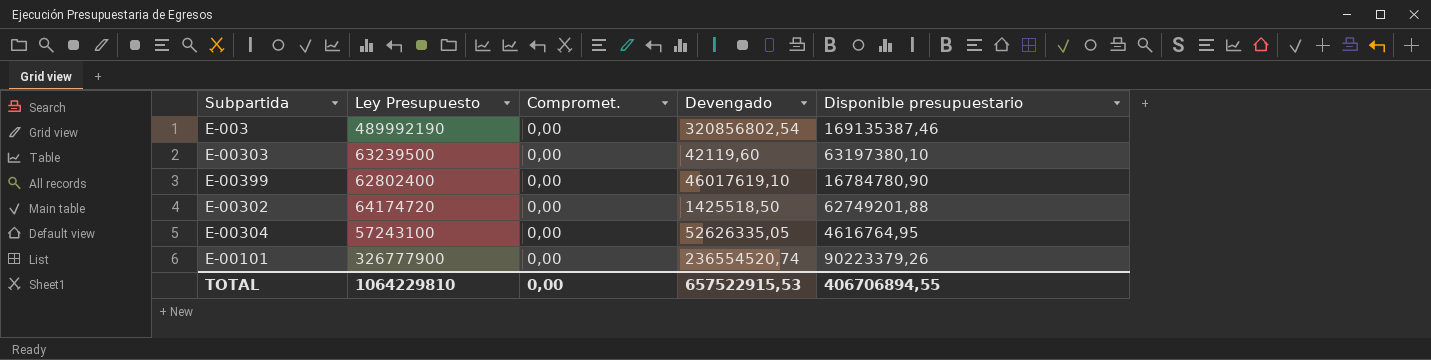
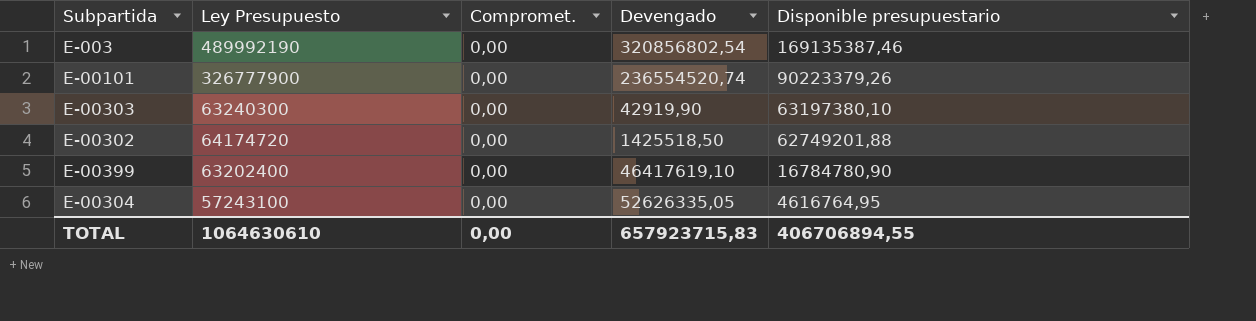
row order: none -> Disponible presupuestario descending
E-00303 | Ley Presupuesto: 63239500 -> 63240300
E-00303 | Devengado: 42119,60 -> 42919,90
E-00399 | Ley Presupuesto: 62802400 -> 63202400
E-00399 | Devengado: 46017619,10 -> 46417619,10
TOTAL | Ley Presupuesto: 1064229810 -> 1064630610
TOTAL | Devengado: 657522915,53 -> 657923715,83

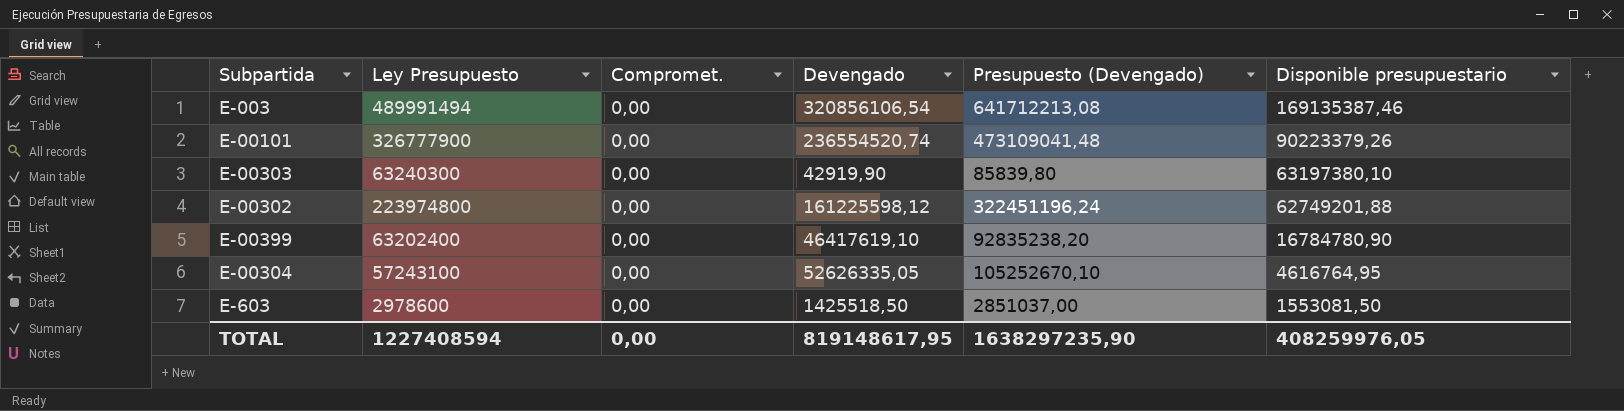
column Presupuesto (Devengado) | formula: none -> [Devengado] * 2
E-003 | Ley Presupuesto: 489992190 -> 489991494
E-003 | Devengado: 320856802,54 -> 320856106,54
E-00302 | Ley Presupuesto: 64174720 -> 223974800
E-00302 | Devengado: 1425518,50 -> 161225598,12
row E-603: none -> 2978600 | 0,00 | 1425518,50 | 2851037,00 | 1553081,50
TOTAL | Ley Presupuesto: 1064630610 -> 1227408594
TOTAL | Devengado: 657923715,83 -> 819148617,95
TOTAL | Disponible presupuestario: 406706894,55 -> 408259976,05

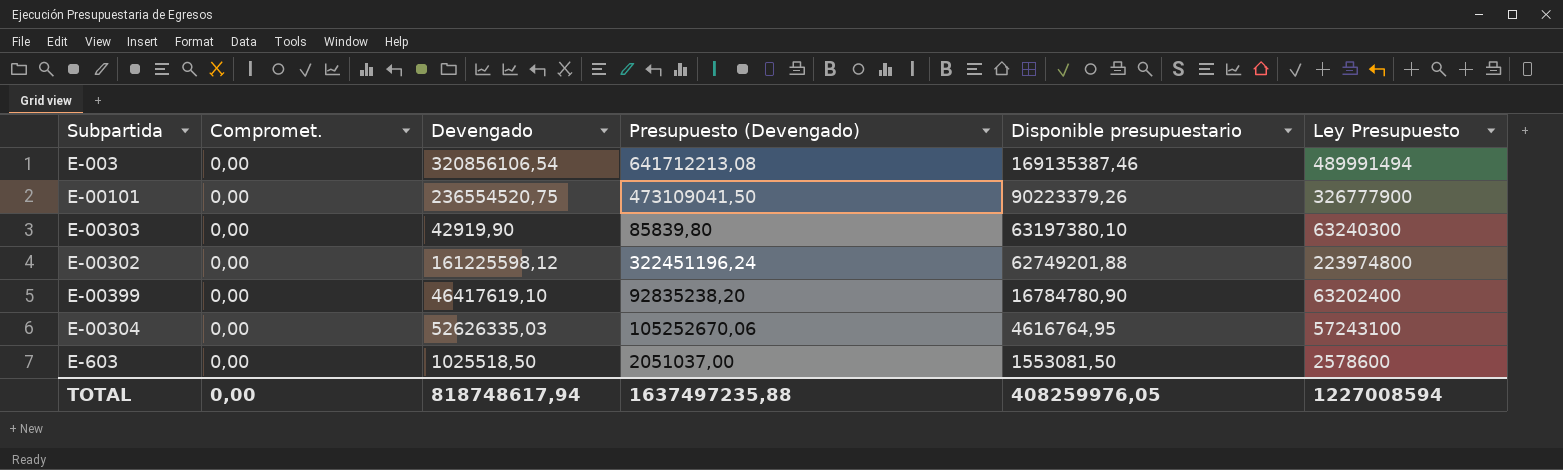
column Ley Presupuesto | position: 2 -> 6
E-00101 | Devengado: 236554520,74 -> 236554520,75
E-00101 | Presupuesto (Devengado): 473109041,48 -> 473109041,50
E-00304 | Devengado: 52626335,05 -> 52626335,03
E-00304 | Presupuesto (Devengado): 105252670,10 -> 105252670,06
E-603 | Devengado: 1425518,50 -> 1025518,50
E-603 | Presupuesto (Devengado): 2851037,00 -> 2051037,00
E-603 | Ley Presupuesto: 2978600 -> 2578600
TOTAL | Devengado: 819148617,95 -> 818748617,94
TOTAL | Presupuesto (Devengado): 1638297235,90 -> 1637497235,88
TOTAL | Ley Presupuesto: 1227408594 -> 1227008594

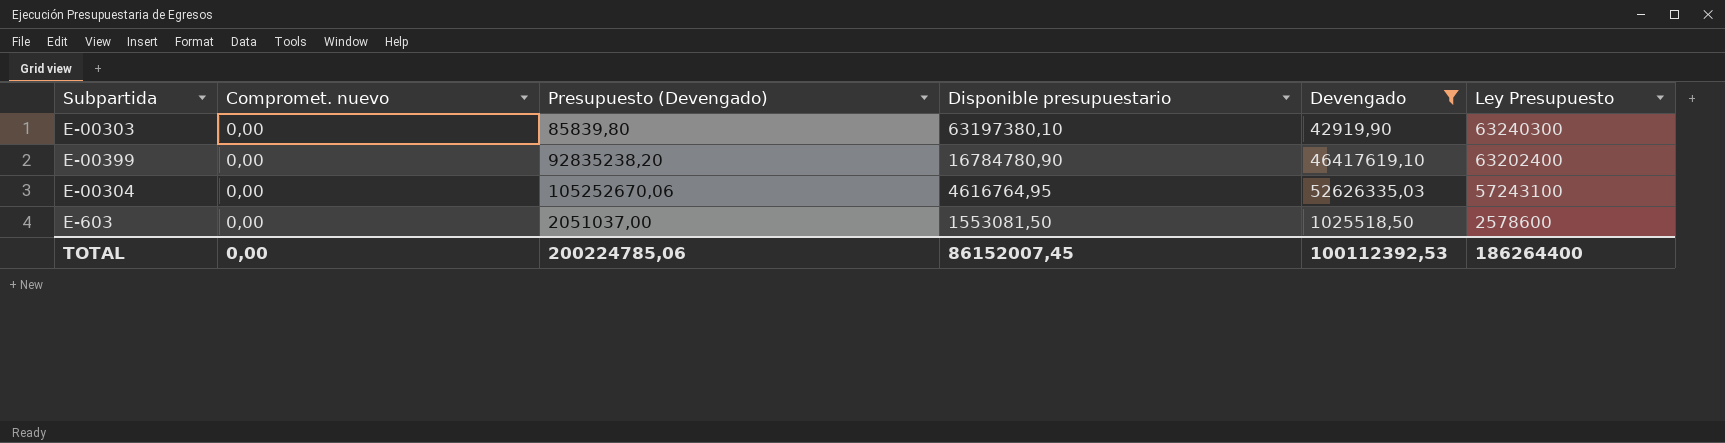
filter: none -> Devengado <= 52626335,03
column name: Compromet. -> Compromet. nuevo
column Devengado | position: 3 -> 5
TOTAL | Presupuesto (Devengado): 1637497235,88 -> 200224785,06
TOTAL | Disponible presupuestario: 408259976,05 -> 86152007,45
TOTAL | Devengado: 818748617,94 -> 100112392,53
TOTAL | Ley Presupuesto: 1227008594 -> 186264400

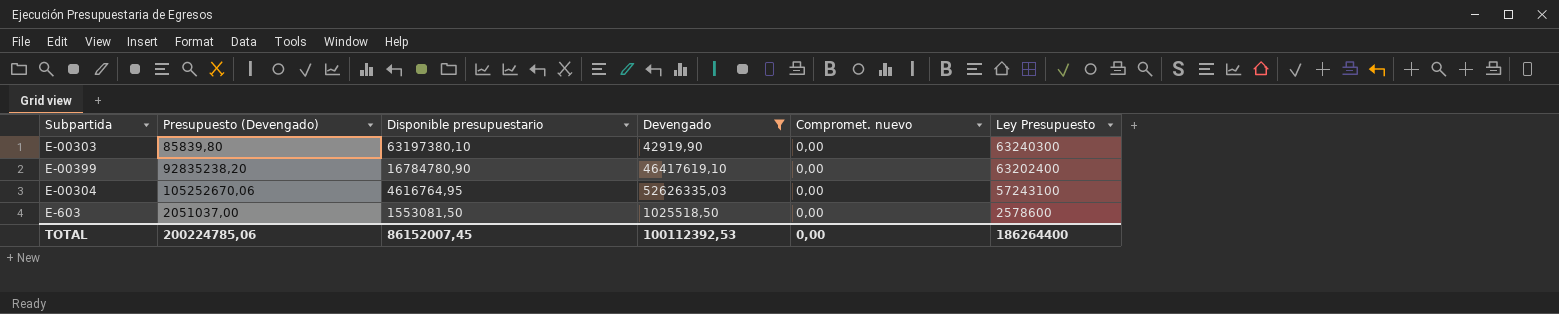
column Compromet. nuevo | position: 2 -> 5

